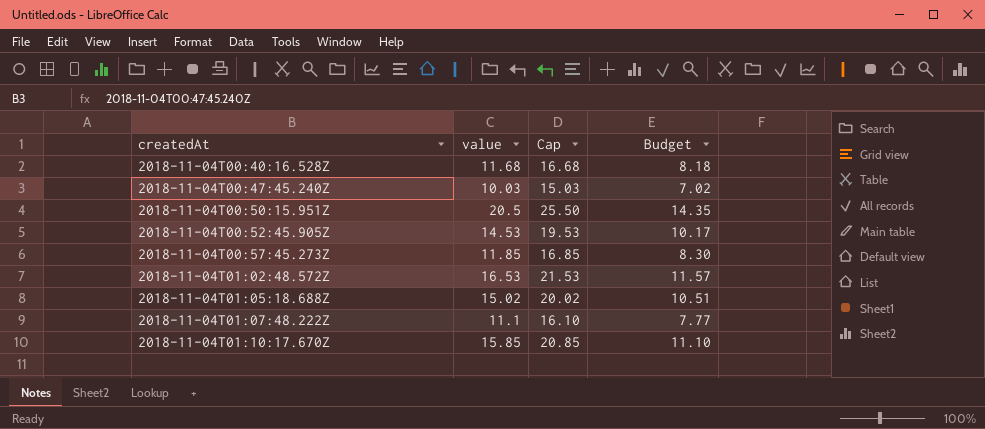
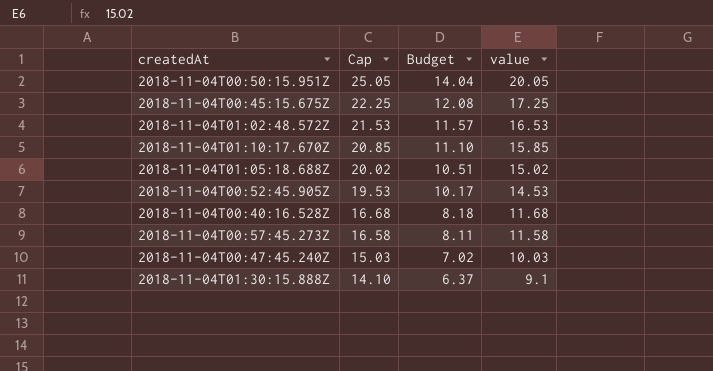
row order: createdAt ascending -> Cap descending
column value | position: 2 -> 4
row 2018-11-04T01:07:48.222Z: 11.1 | 16.10 | 7.77 -> none
2018-11-04T00:50:15.951Z | Cap: 25.50 -> 25.05
2018-11-04T00:50:15.951Z | Budget: 14.35 -> 14.04
2018-11-04T00:50:15.951Z | value: 20.5 -> 20.05
row 2018-11-04T00:45:15.675Z: none -> 22.25 | 12.08 | 17.25
2018-11-04T00:57:45.273Z | Cap: 16.85 -> 16.58
2018-11-04T00:57:45.273Z | Budget: 8.30 -> 8.11
2018-11-04T00:57:45.273Z | value: 11.85 -> 11.58
row 2018-11-04T01:30:15.888Z: none -> 14.10 | 6.37 | 9.1

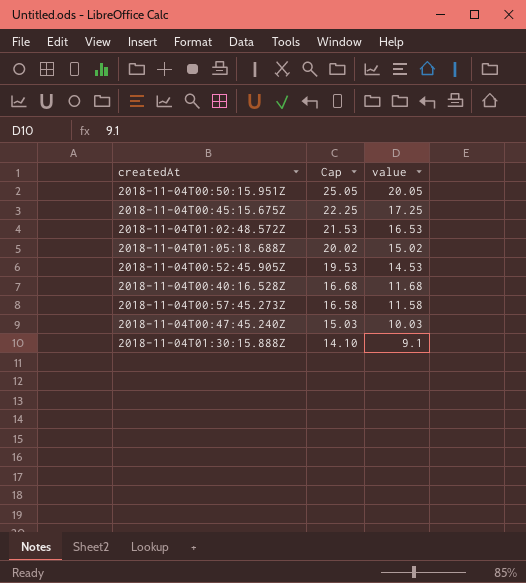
column Budget | formula: [value] * 0.7 -> none
row 2018-11-04T01:10:17.670Z: 20.85 | 11.10 | 15.85 -> none

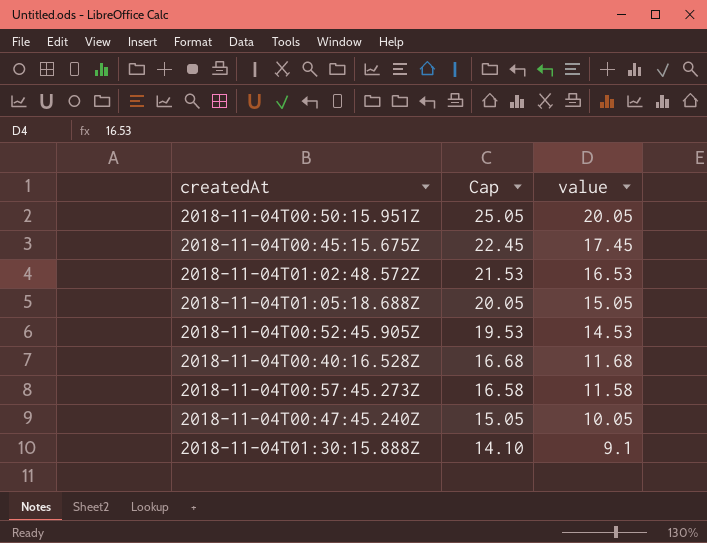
2018-11-04T00:45:15.675Z | Cap: 22.25 -> 22.45
2018-11-04T00:45:15.675Z | value: 17.25 -> 17.45
2018-11-04T01:05:18.688Z | Cap: 20.02 -> 20.05
2018-11-04T01:05:18.688Z | value: 15.02 -> 15.05
2018-11-04T00:47:45.240Z | Cap: 15.03 -> 15.05
2018-11-04T00:47:45.240Z | value: 10.03 -> 10.05

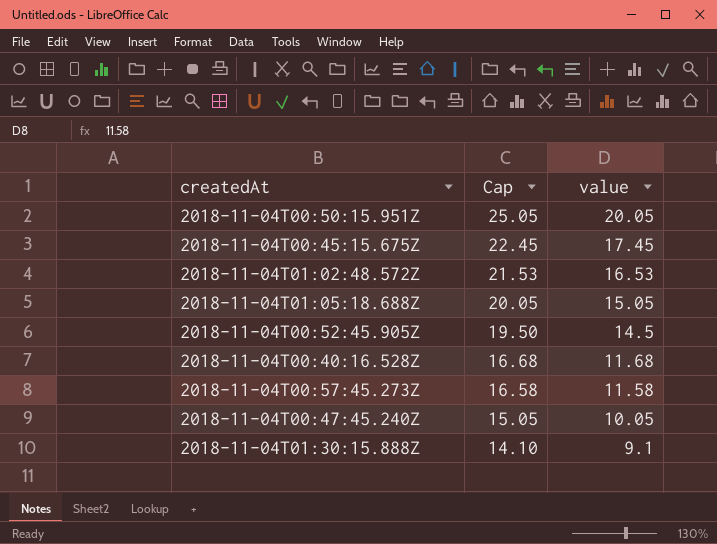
2018-11-04T00:52:45.905Z | Cap: 19.53 -> 19.50
2018-11-04T00:52:45.905Z | value: 14.53 -> 14.5

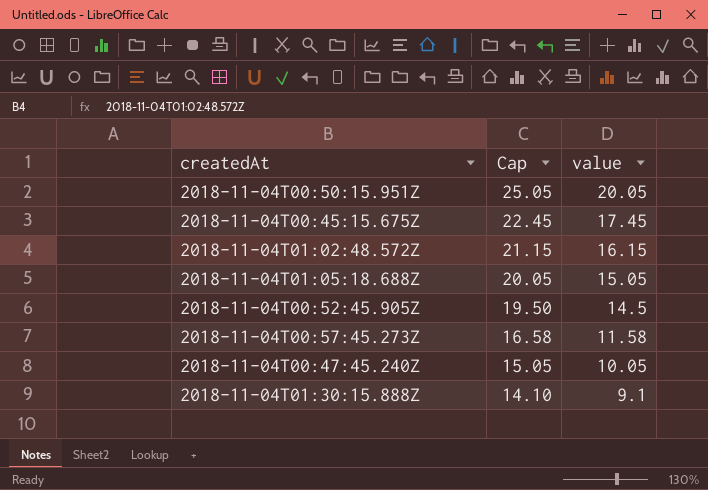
row 2018-11-04T00:40:16.528Z: 16.68 | 11.68 -> none
2018-11-04T01:02:48.572Z | Cap: 21.53 -> 21.15
2018-11-04T01:02:48.572Z | value: 16.53 -> 16.15

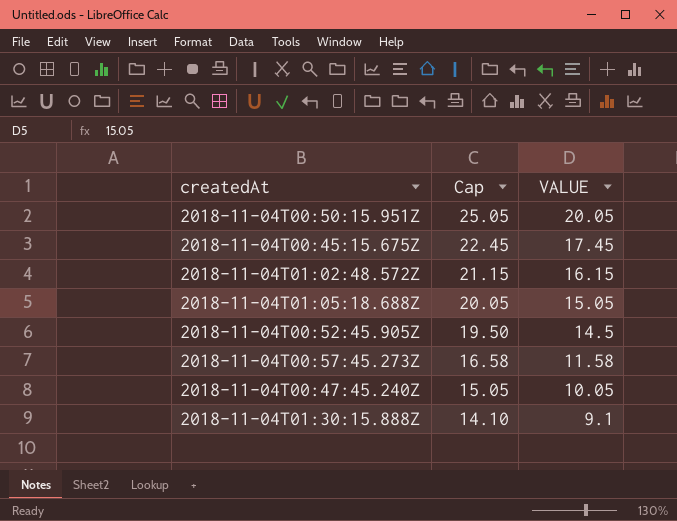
column name: value -> VALUE

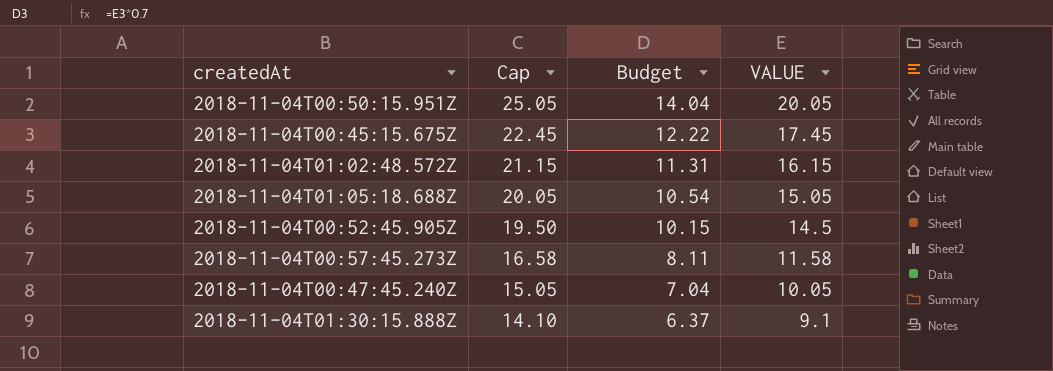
column Budget | formula: none -> [VALUE] * 0.7

